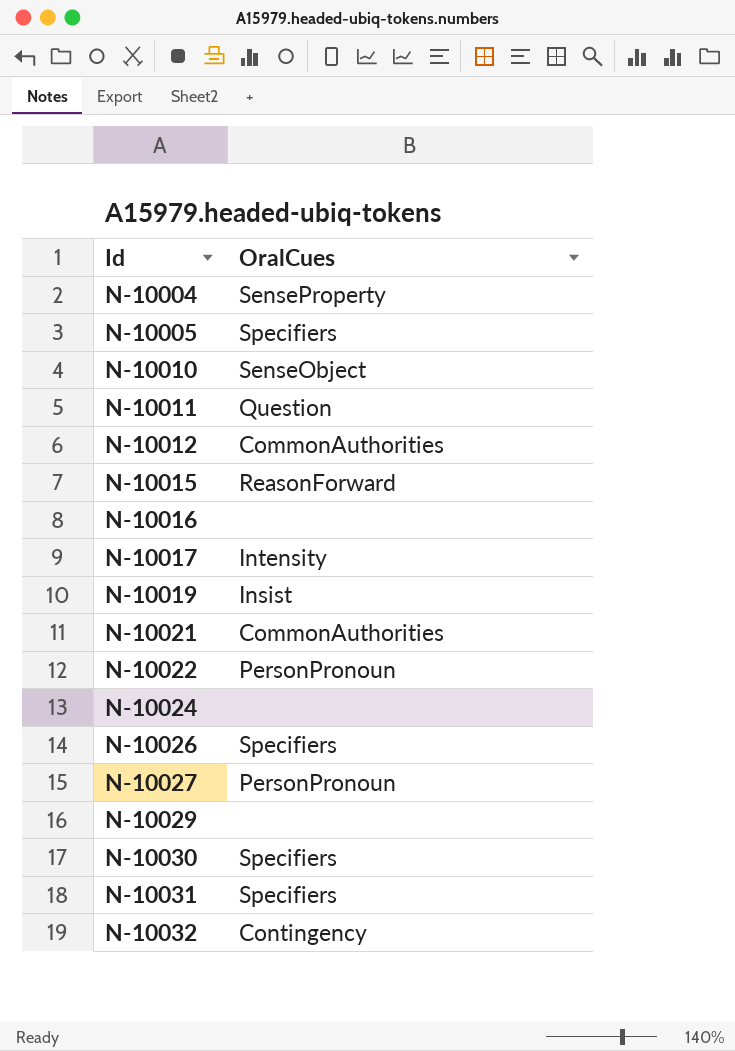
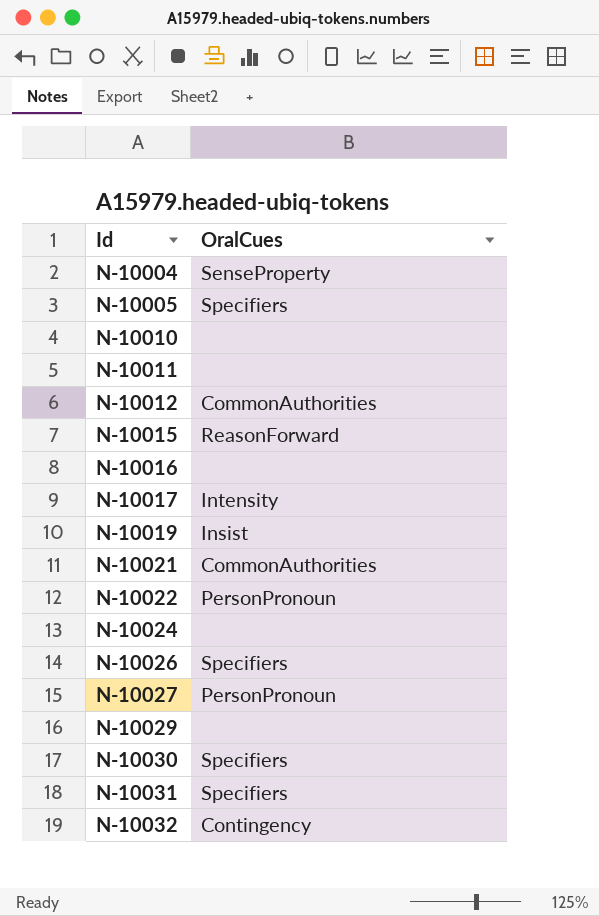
N-10010 | OralCues: SenseObject -> none
N-10011 | OralCues: Question -> none

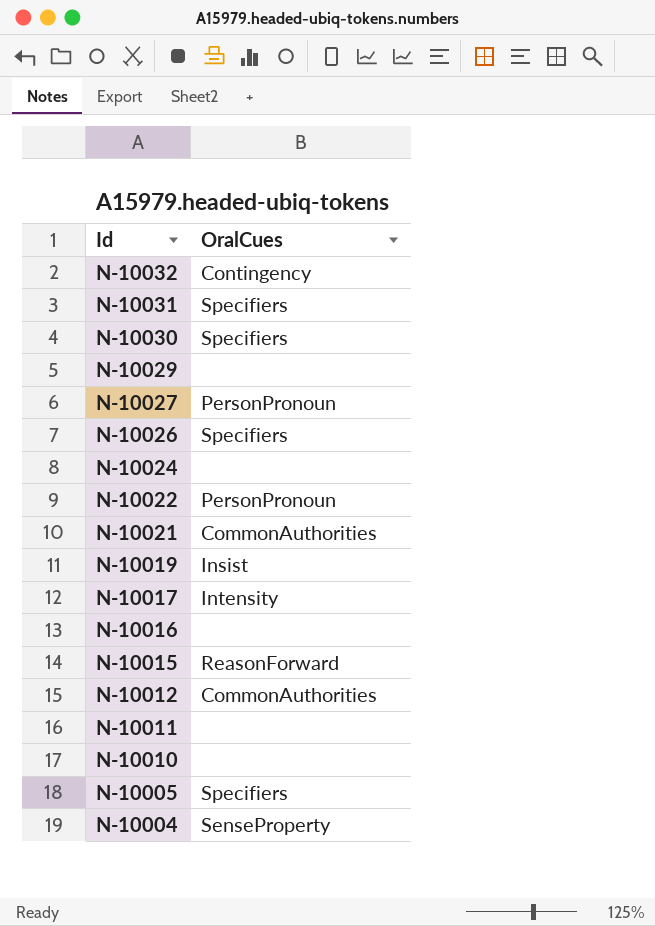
row order: Id ascending -> Id descending

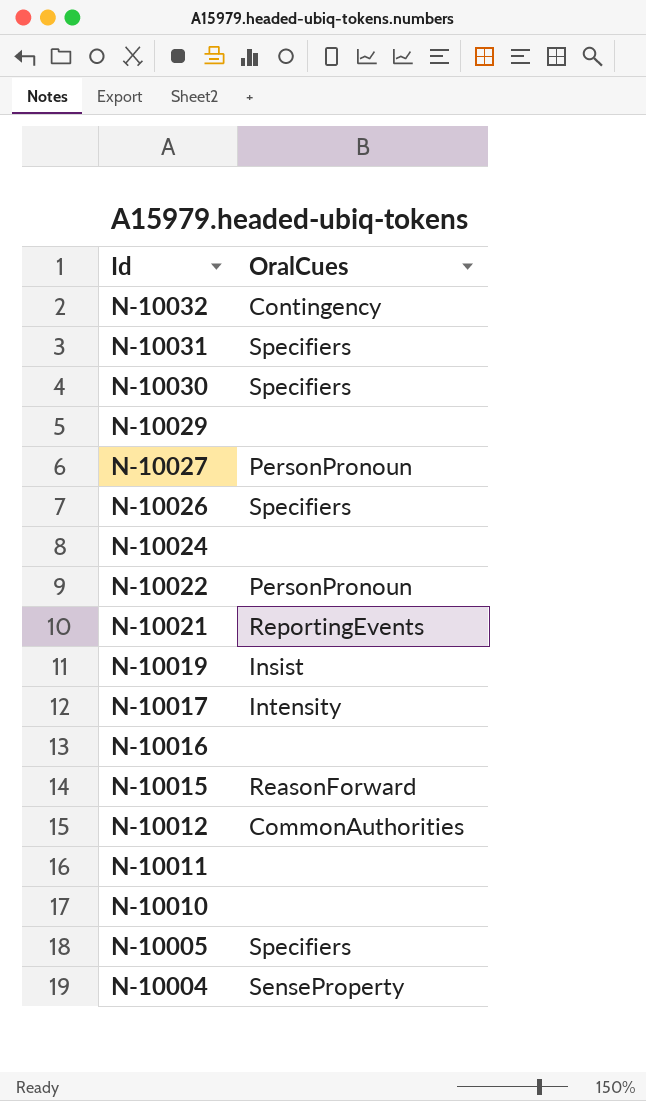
N-10021 | OralCues: CommonAuthorities -> ReportingEvents

